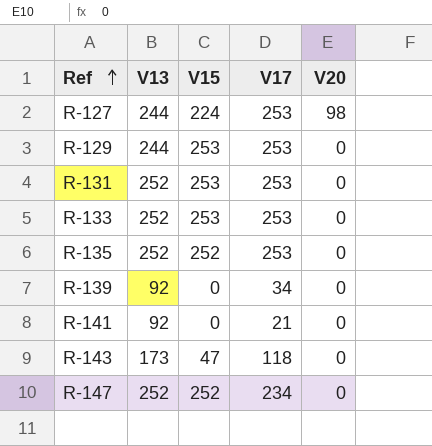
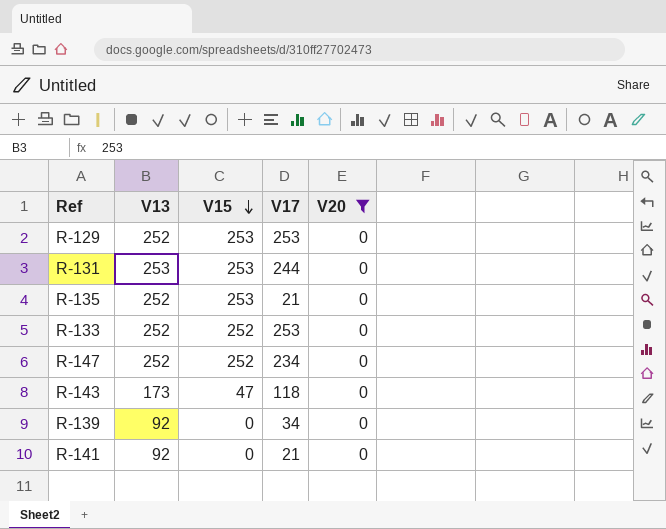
filter: none -> V20 = 0
row order: Ref ascending -> V15 descending
R-129 | V13: 244 -> 252
R-131 | V13: 252 -> 253
R-131 | V17: 253 -> 244
R-135 | V15: 252 -> 253
R-135 | V17: 253 -> 21
R-133 | V15: 253 -> 252

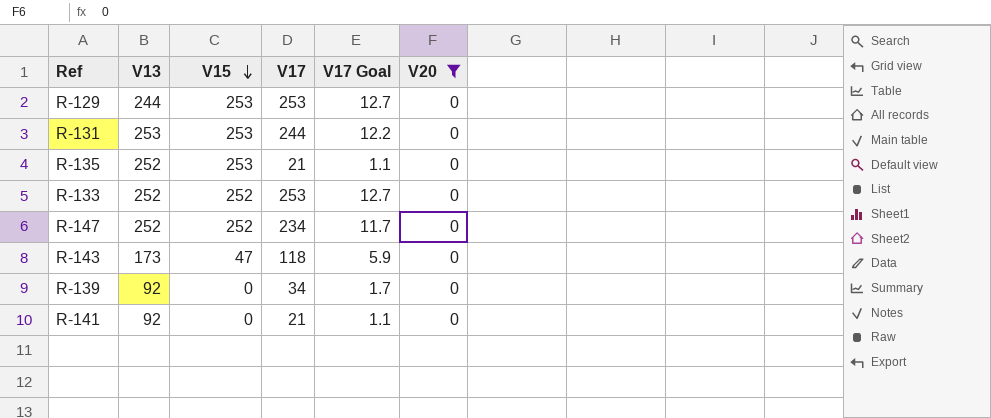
column V17 Goal | formula: none -> [V17] * 0.05
R-129 | V13: 252 -> 244

